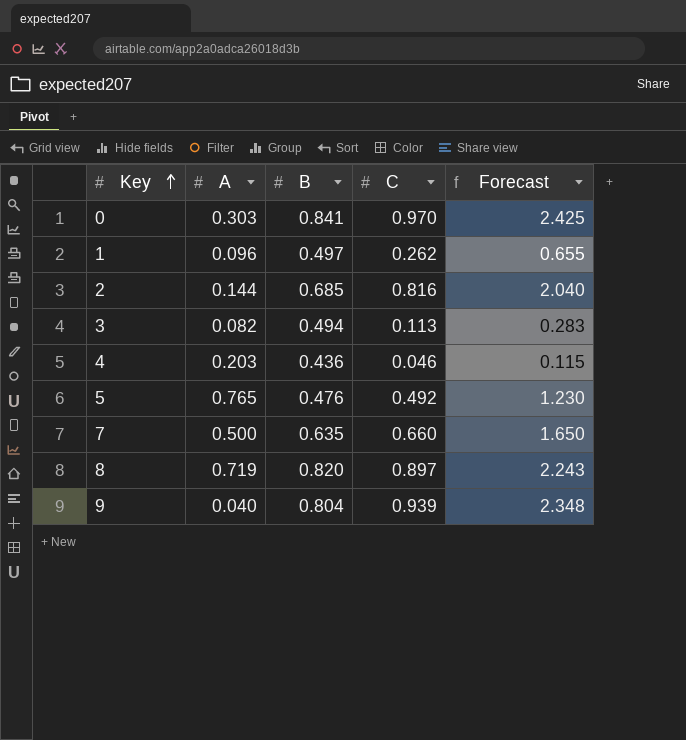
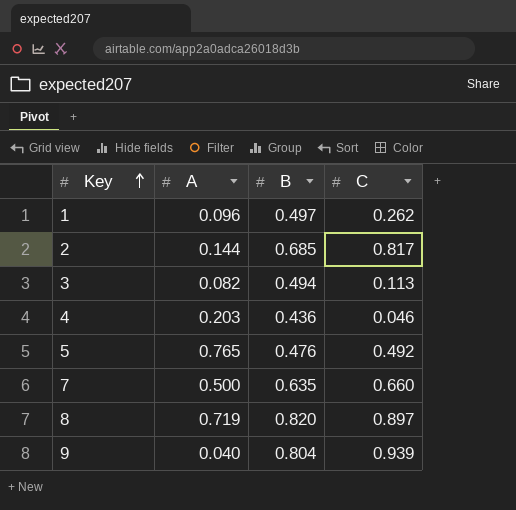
column Forecast | formula: [C] * 2.5 -> none
row 0: 0.303 | 0.841 | 0.970 | 2.425 -> none
2 | C: 0.816 -> 0.817

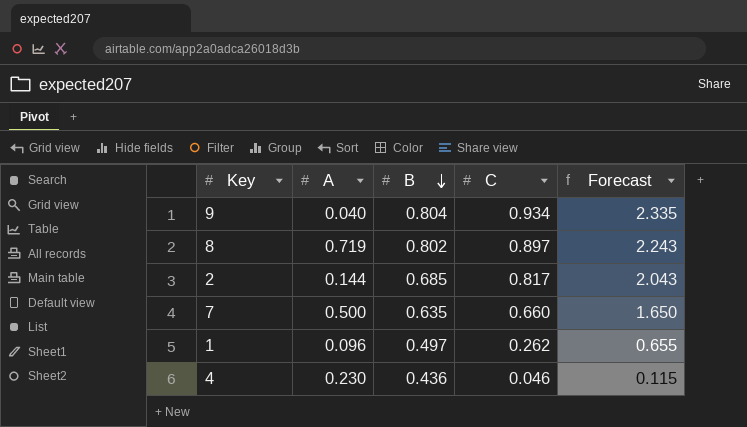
row order: Key ascending -> B descending
column Forecast | formula: none -> [C] * 2.5
row 3: 0.082 | 0.494 | 0.113 -> none
row 5: 0.765 | 0.476 | 0.492 -> none
9 | C: 0.939 -> 0.934
8 | B: 0.820 -> 0.802
4 | A: 0.203 -> 0.230

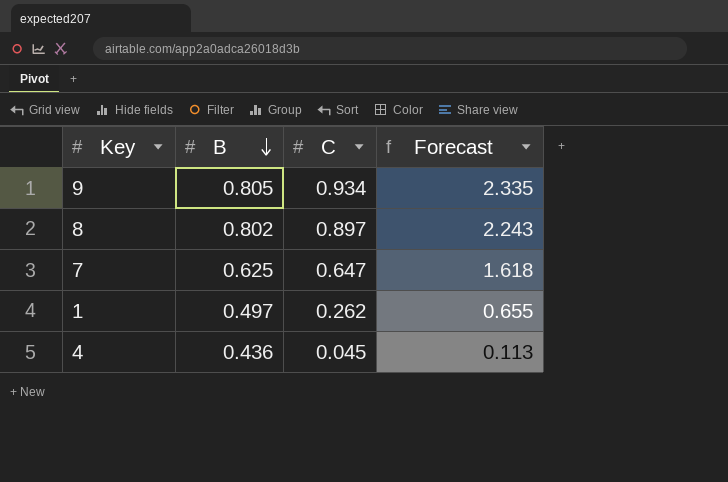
column A | position: 2 -> none
row 2: 0.144 | 0.685 | 0.817 | 2.043 -> none
9 | B: 0.804 -> 0.805
7 | B: 0.635 -> 0.625
7 | C: 0.660 -> 0.647
7 | Forecast: 1.650 -> 1.618
4 | C: 0.046 -> 0.045
4 | Forecast: 0.115 -> 0.113

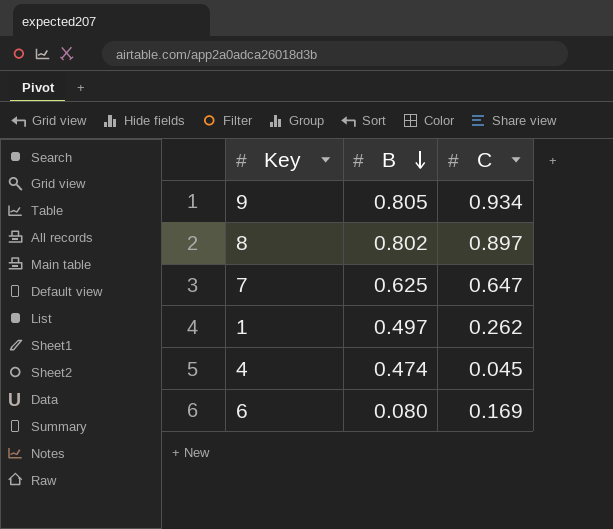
column Forecast | formula: [C] * 2.5 -> none
4 | B: 0.436 -> 0.474
row 6: none -> 0.080 | 0.169

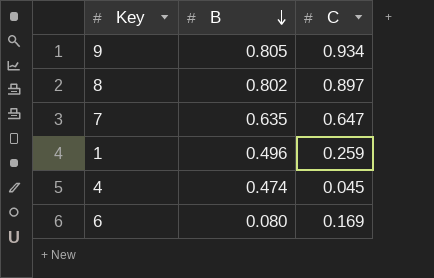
7 | B: 0.625 -> 0.635
1 | B: 0.497 -> 0.496
1 | C: 0.262 -> 0.259

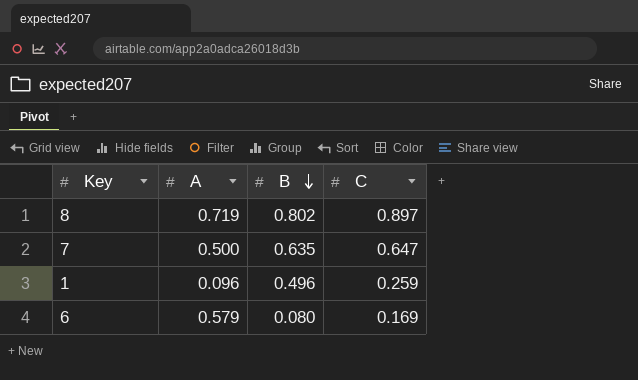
column A | position: none -> 2
row 9: 0.805 | 0.934 -> none
row 4: 0.474 | 0.045 -> none

